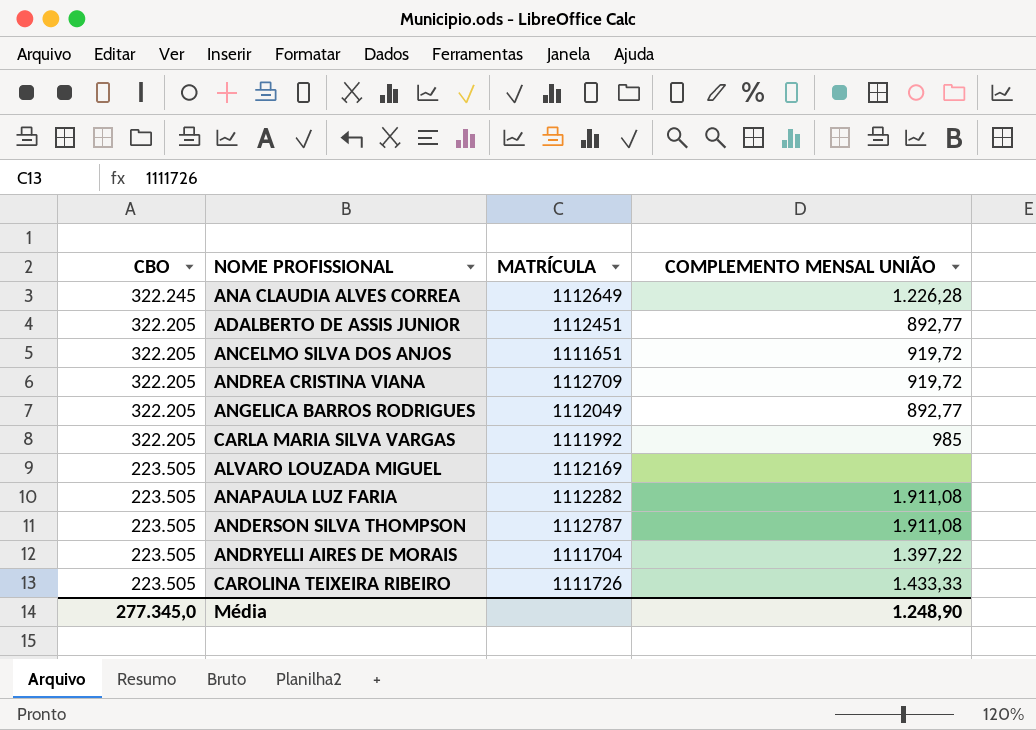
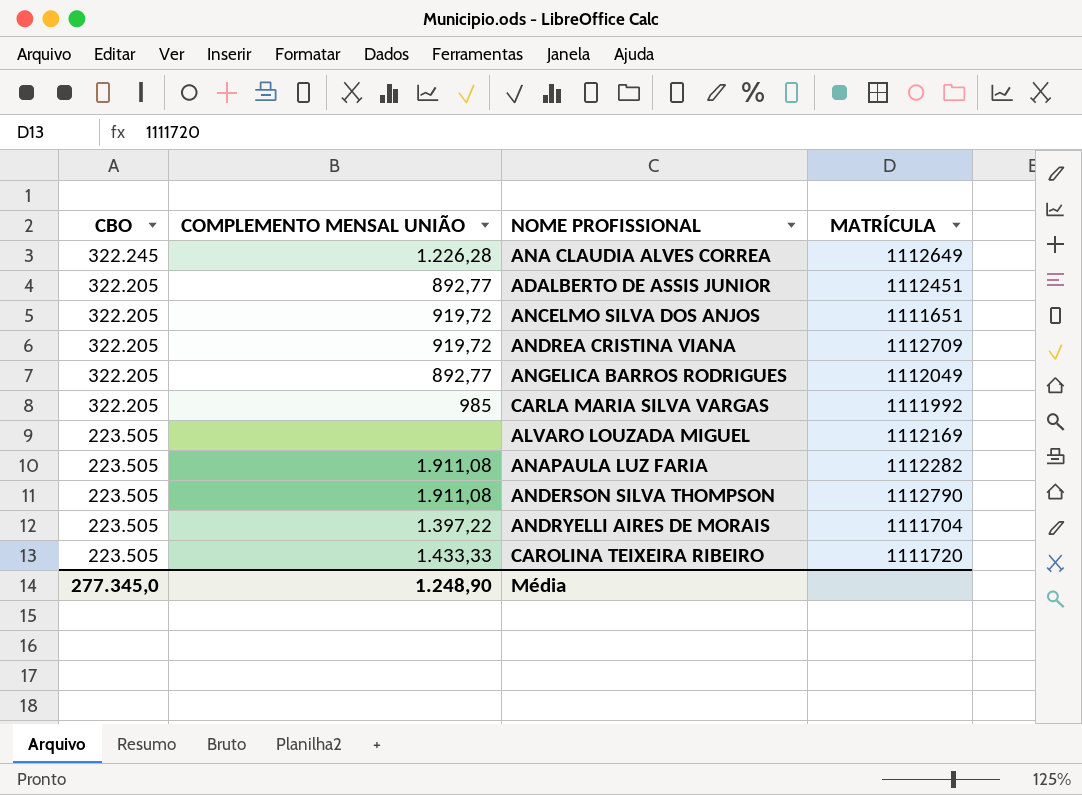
column COMPLEMENTO MENSAL UNIÃO | position: 4 -> 2
ANDERSON SILVA THOMPSON | MATRÍCULA: 1112787 -> 1112790
CAROLINA TEIXEIRA RIBEIRO | MATRÍCULA: 1111726 -> 1111720

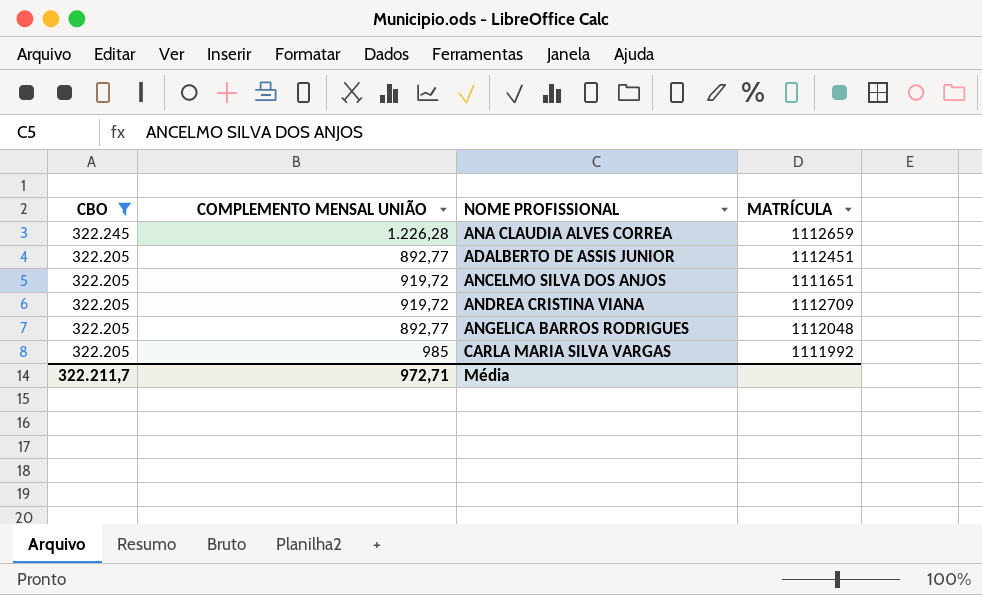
filter: none -> CBO != 223.505
ANA CLAUDIA ALVES CORREA | MATRÍCULA: 1112649 -> 1112659
ANGELICA BARROS RODRIGUES | MATRÍCULA: 1112049 -> 1112048
Média | CBO: 277.345,0 -> 322.211,7
Média | COMPLEMENTO MENSAL UNIÃO: 1.248,90 -> 972,71

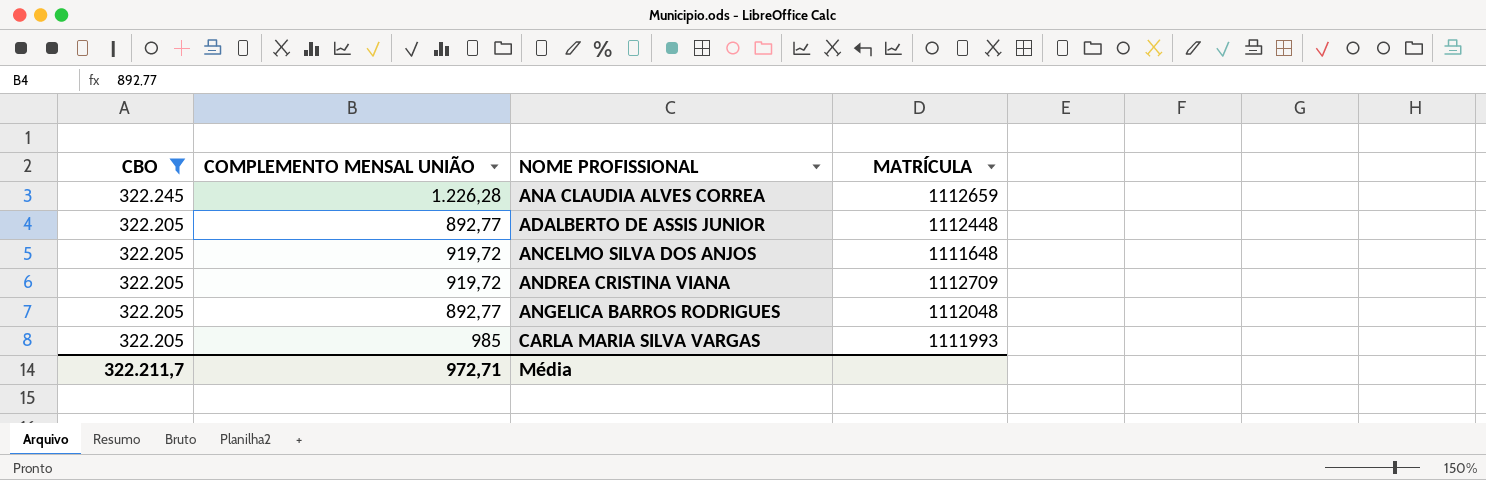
ADALBERTO DE ASSIS JUNIOR | MATRÍCULA: 1112451 -> 1112448
ANCELMO SILVA DOS ANJOS | MATRÍCULA: 1111651 -> 1111648
CARLA MARIA SILVA VARGAS | MATRÍCULA: 1111992 -> 1111993

